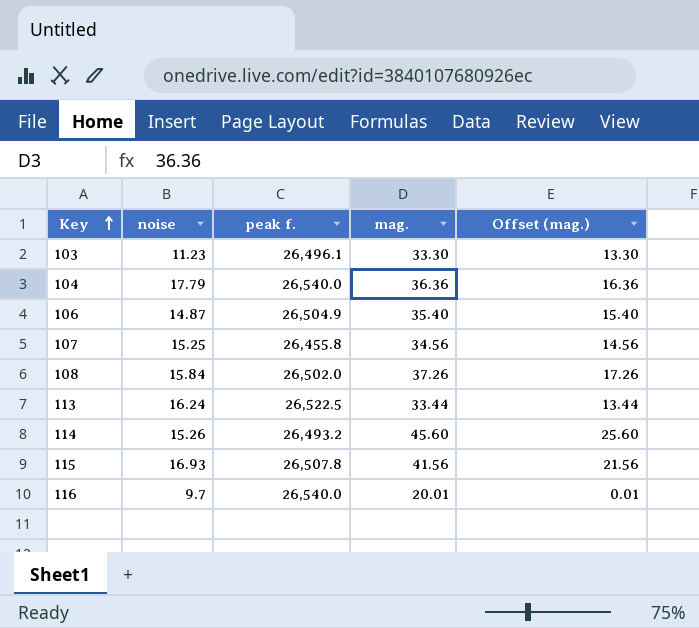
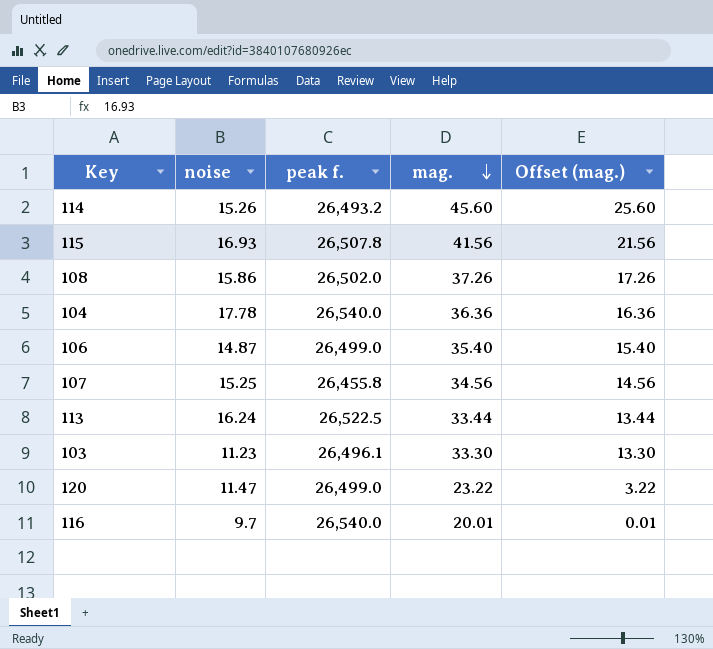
row order: Key ascending -> mag. descending
108 | noise: 15.84 -> 15.86
104 | noise: 17.79 -> 17.78
106 | peak f.: 26,504.9 -> 26,499.0
row 120: none -> 11.47 | 26,499.0 | 23.22 | 3.22

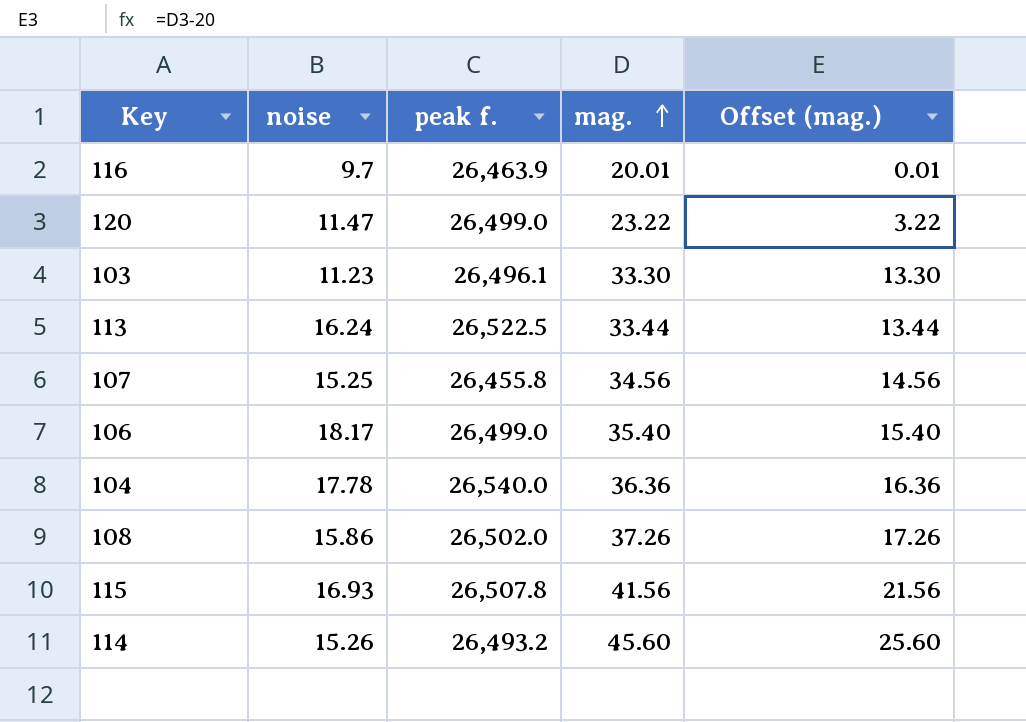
row order: mag. descending -> mag. ascending
116 | peak f.: 26,540.0 -> 26,463.9
106 | noise: 14.87 -> 18.17

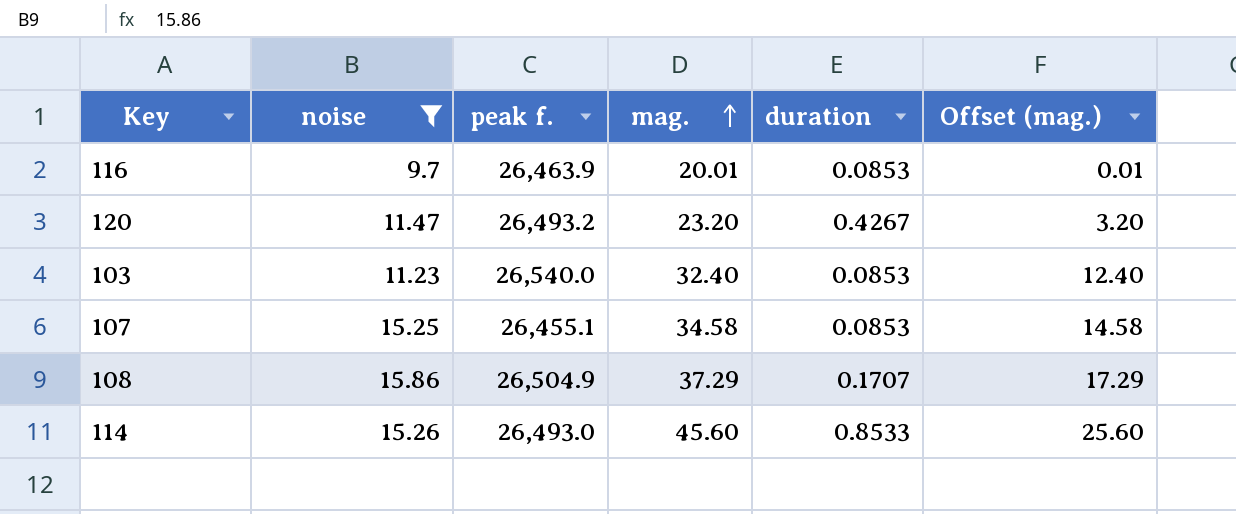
filter: none -> noise <= 15.86
column duration | position: none -> 5
120 | peak f.: 26,499.0 -> 26,493.2
120 | mag.: 23.22 -> 23.20
120 | Offset (mag.): 3.22 -> 3.20
103 | peak f.: 26,496.1 -> 26,540.0
103 | mag.: 33.30 -> 32.40
103 | Offset (mag.): 13.30 -> 12.40
107 | peak f.: 26,455.8 -> 26,455.1
107 | mag.: 34.56 -> 34.58
107 | Offset (mag.): 14.56 -> 14.58
108 | peak f.: 26,502.0 -> 26,504.9
108 | mag.: 37.26 -> 37.29
108 | Offset (mag.): 17.26 -> 17.29
114 | peak f.: 26,493.2 -> 26,493.0

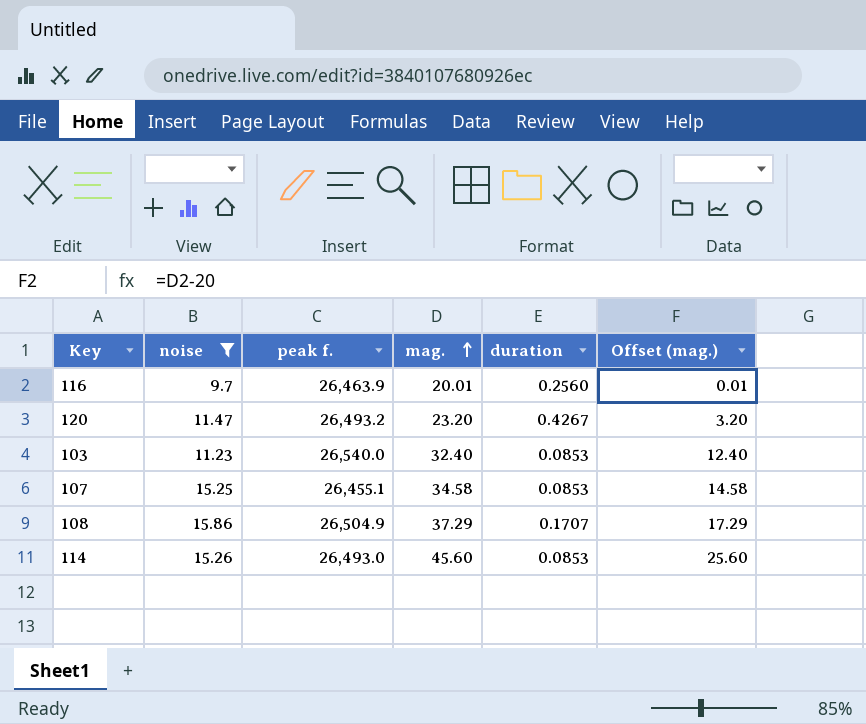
116 | duration: 0.0853 -> 0.2560
114 | duration: 0.8533 -> 0.0853

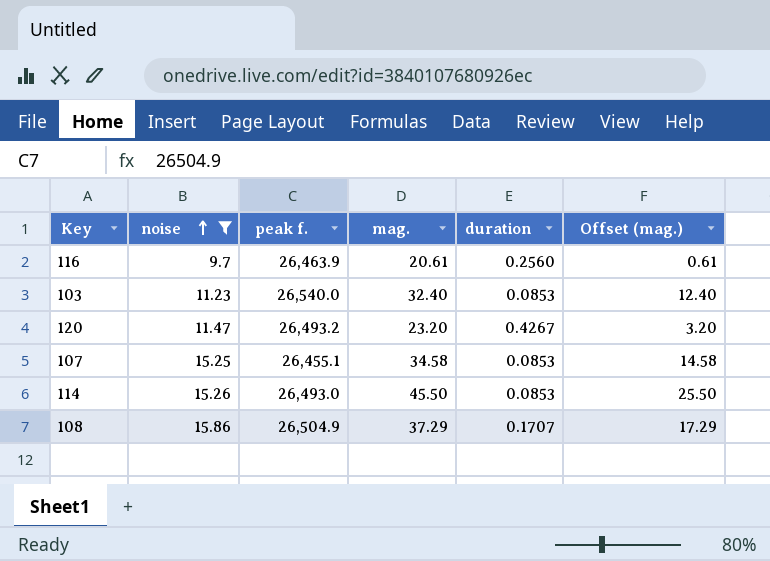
row order: mag. ascending -> noise ascending
116 | mag.: 20.01 -> 20.61
116 | Offset (mag.): 0.01 -> 0.61
114 | mag.: 45.60 -> 45.50
114 | Offset (mag.): 25.60 -> 25.50

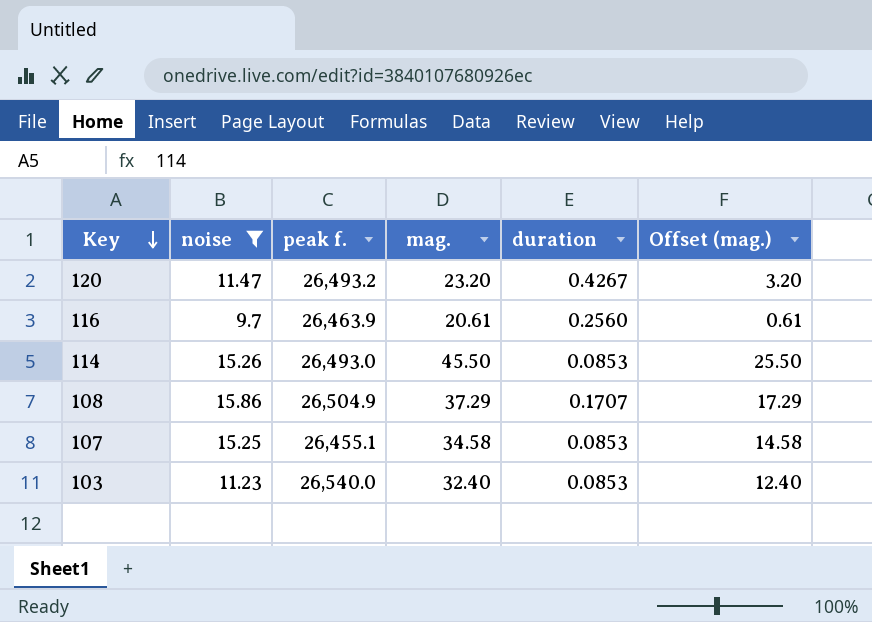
row order: noise ascending -> Key descending

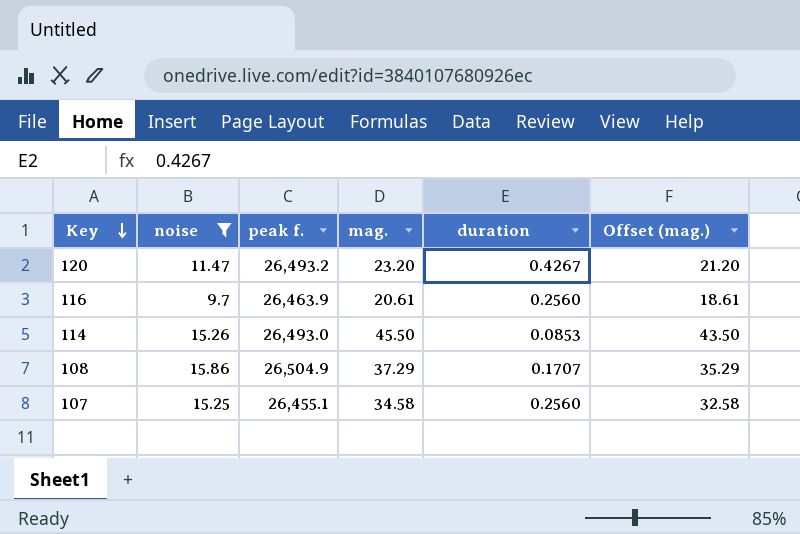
column Offset (mag.) | formula: [mag.] - 20 -> [mag.] - 2
row 103: 11.23 | 26,540.0 | 32.40 | 0.0853 | 12.40 -> none
107 | duration: 0.0853 -> 0.2560

